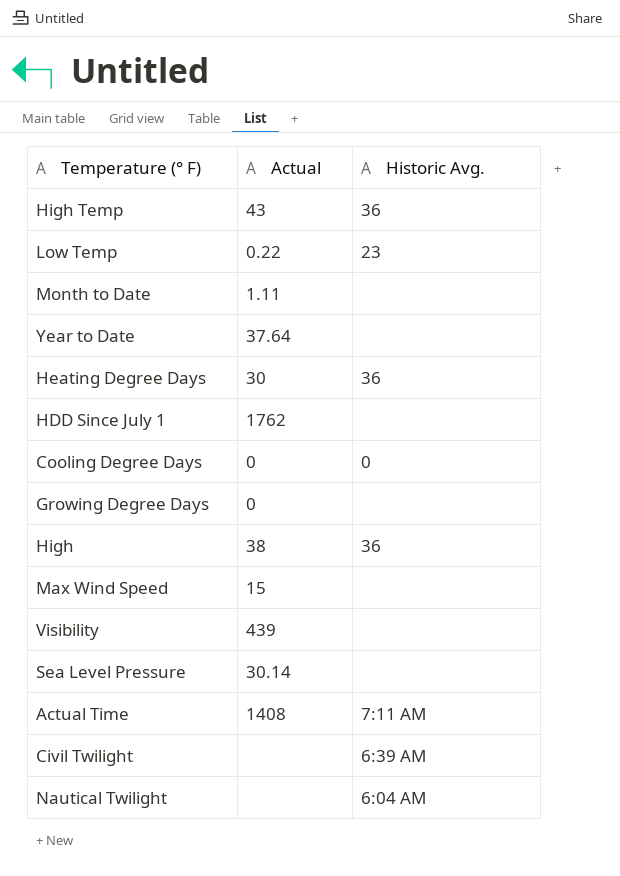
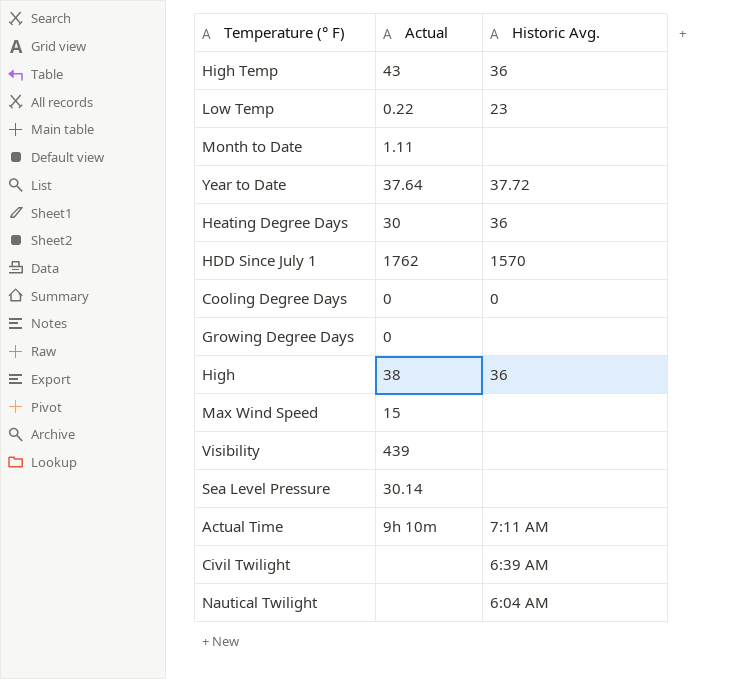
Year to Date | Historic Avg.: none -> 37.72
HDD Since July 1 | Historic Avg.: none -> 1570
Actual Time | Actual: 1408 -> 9h 10m

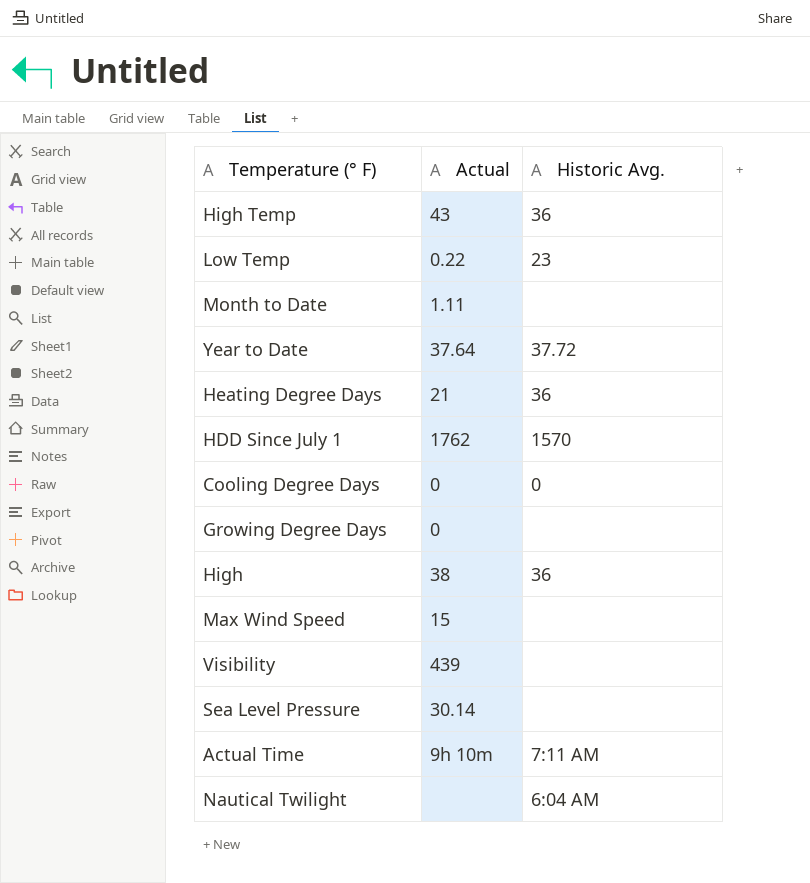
row Civil Twilight: none | 6:39 AM -> none
Heating Degree Days | Actual: 30 -> 21

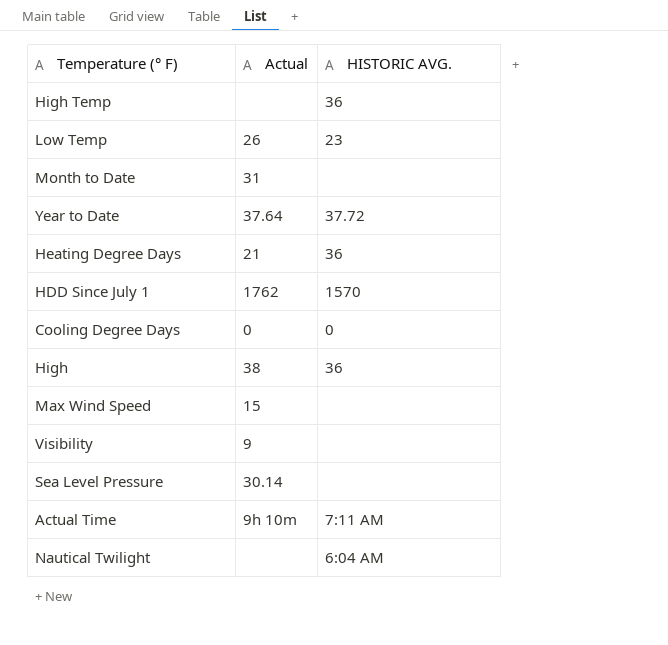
column name: Historic Avg. -> HISTORIC AVG.
row Growing Degree Days: 0 | none -> none
High Temp | Actual: 43 -> none
Low Temp | Actual: 0.22 -> 26
Month to Date | Actual: 1.11 -> 31
Visibility | Actual: 439 -> 9

